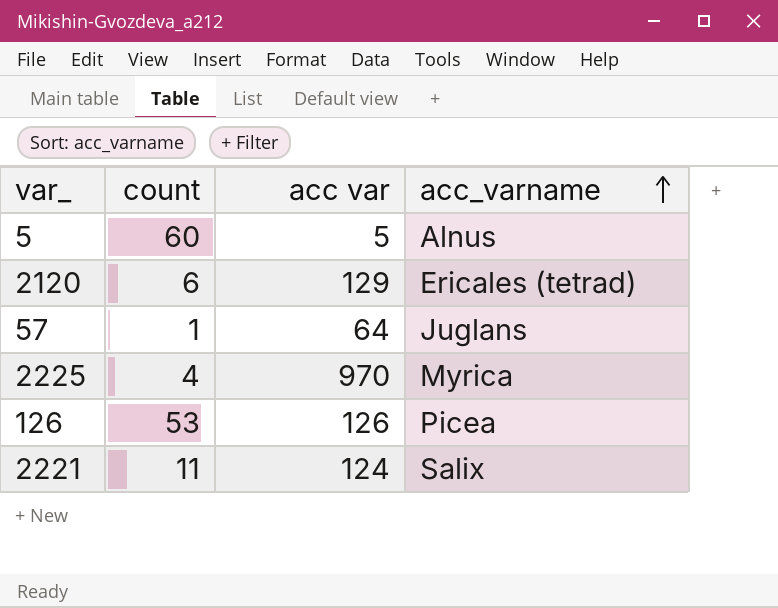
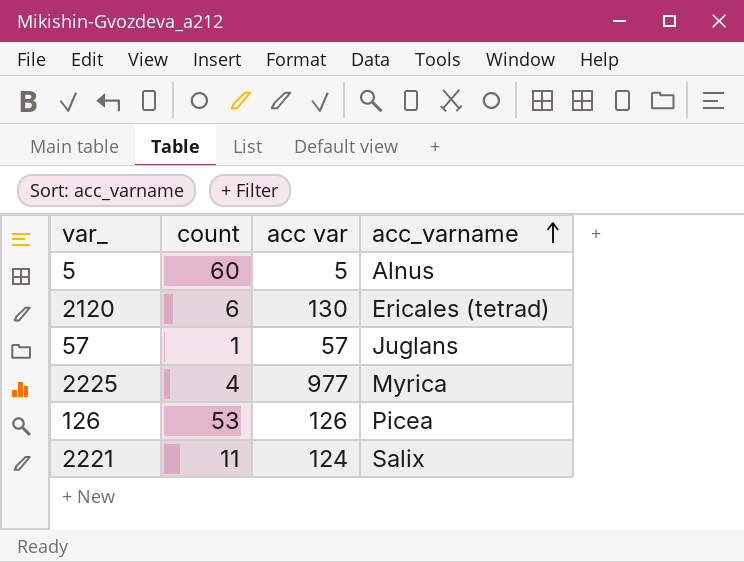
2120 | acc var: 129 -> 130
57 | acc var: 64 -> 57
2225 | acc var: 970 -> 977

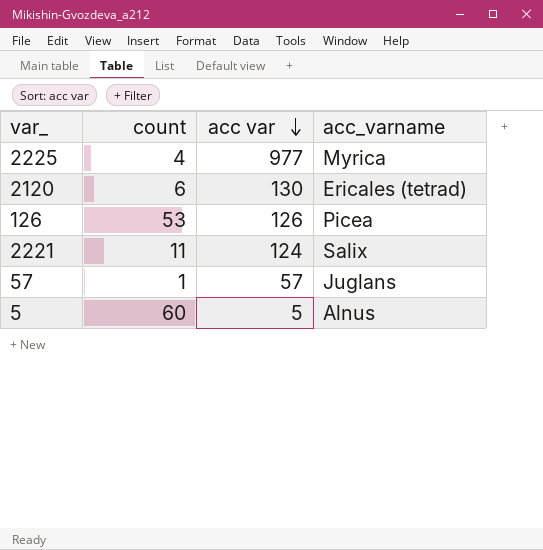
row order: acc_varname ascending -> acc var descending

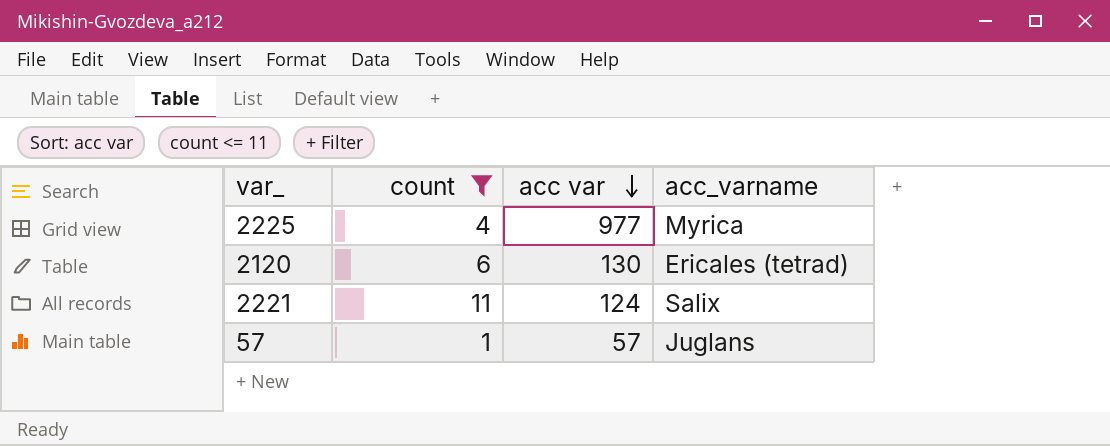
filter: none -> count <= 11

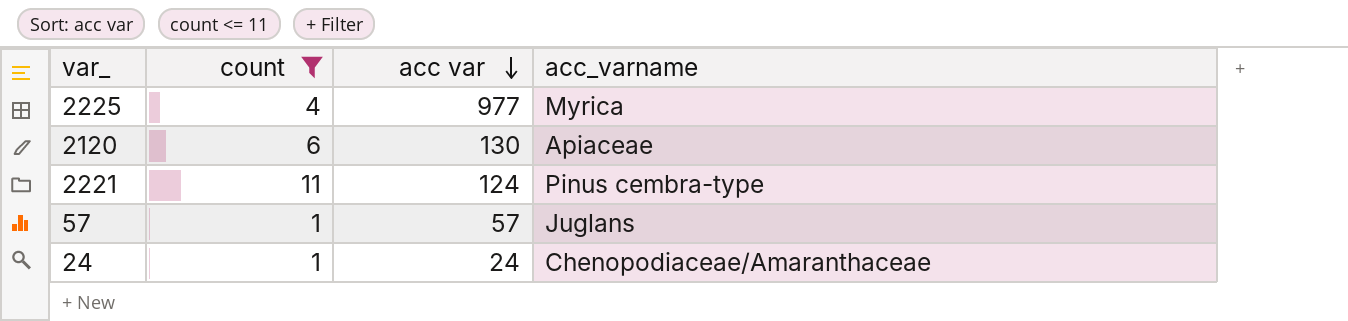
2120 | acc_varname: Ericales (tetrad) -> Apiaceae
2221 | acc_varname: Salix -> Pinus cembra-type
row 24: none -> 1 | 24 | Chenopodiaceae/Amaranthaceae

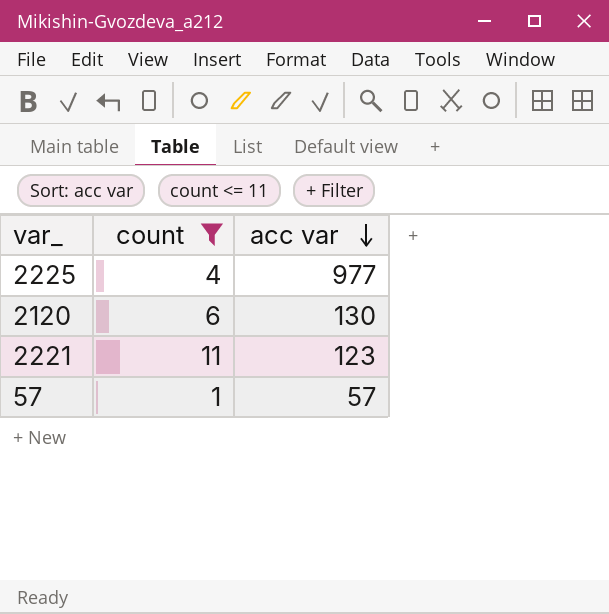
column acc_varname | position: 4 -> none
row 24: 1 | 24 | Chenopodiaceae/Amaranthaceae -> none
2221 | acc var: 124 -> 123

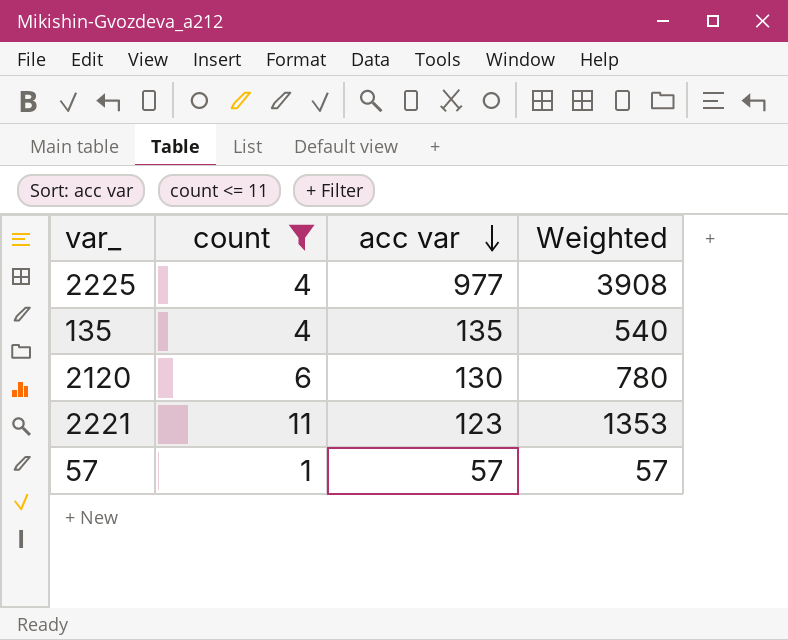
column Weighted | formula: none -> [count] * [acc var]
row 135: none -> 4 | 135 | 540

